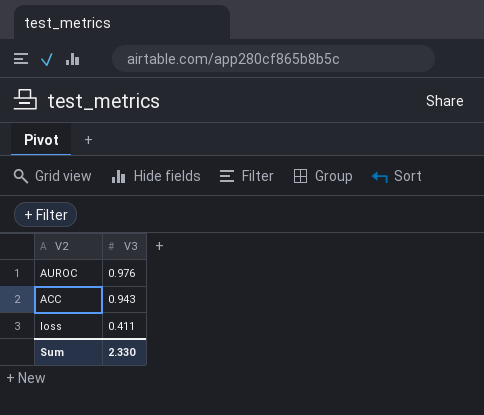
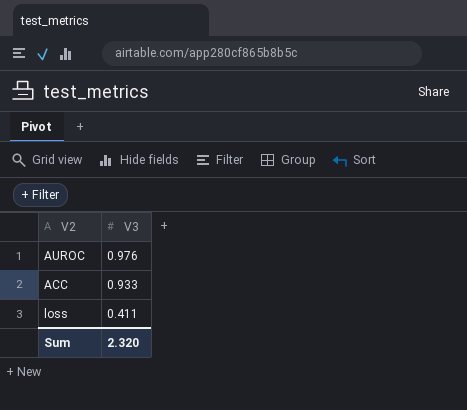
ACC | V3: 0.943 -> 0.933
Sum | V3: 2.330 -> 2.320

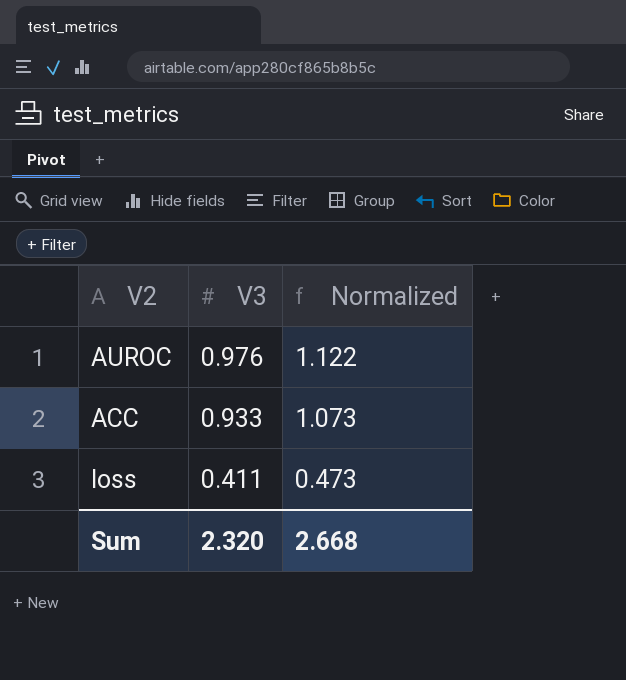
column Normalized | formula: none -> [V3] * 1.15

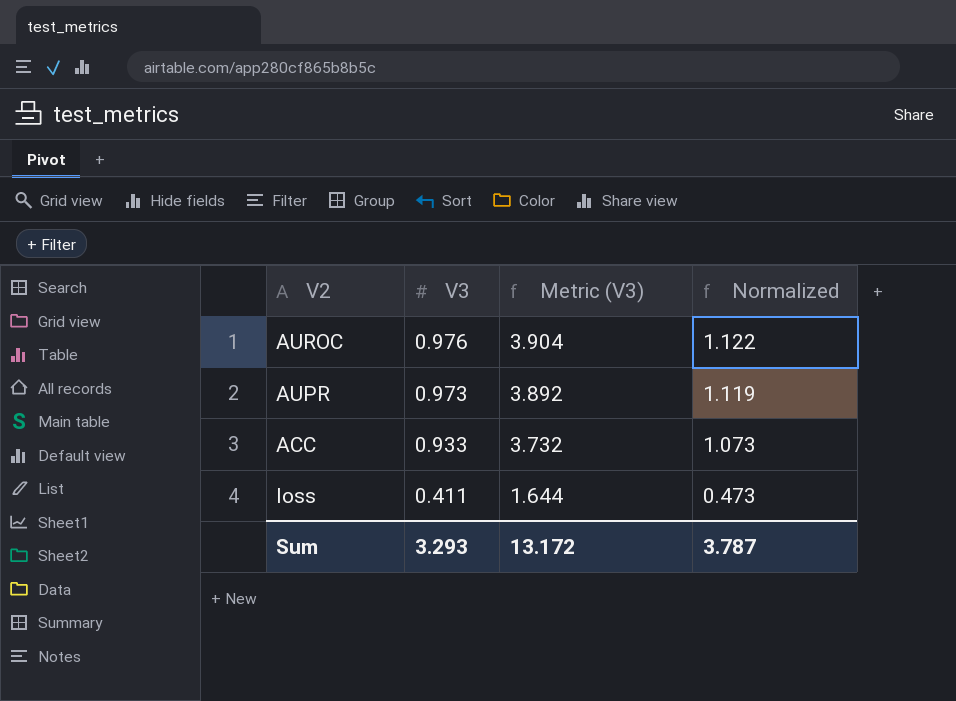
column Metric (V3) | formula: none -> [V3] * 4
row AUPR: none -> 0.973 | 3.892 | 1.119
Sum | V3: 2.320 -> 3.293
Sum | Normalized: 2.668 -> 3.787

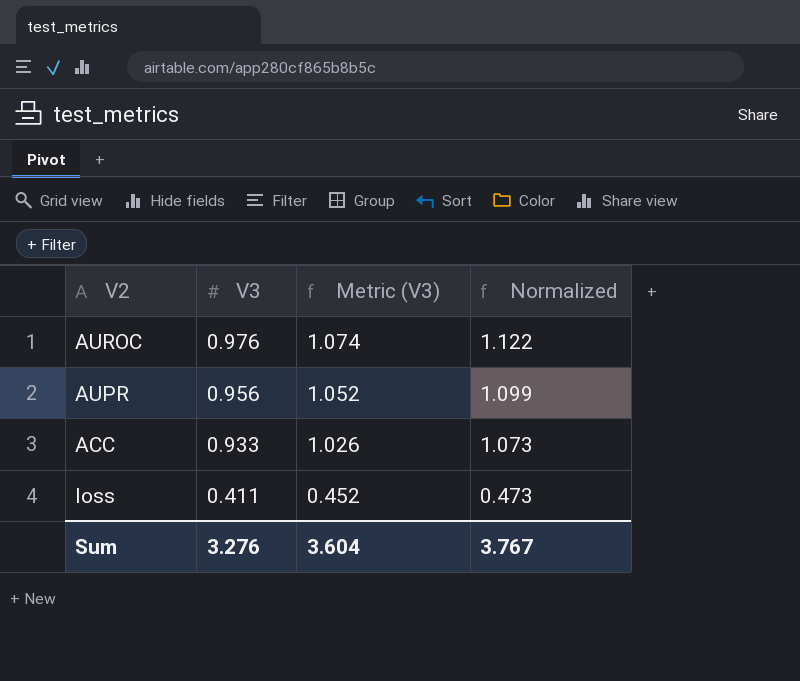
column Metric (V3) | formula: [V3] * 4 -> [V3] * 1.1
AUPR | V3: 0.973 -> 0.956
AUPR | Normalized: 1.119 -> 1.099
Sum | V3: 3.293 -> 3.276
Sum | Metric (V3): 13.172 -> 3.604
Sum | Normalized: 3.787 -> 3.767

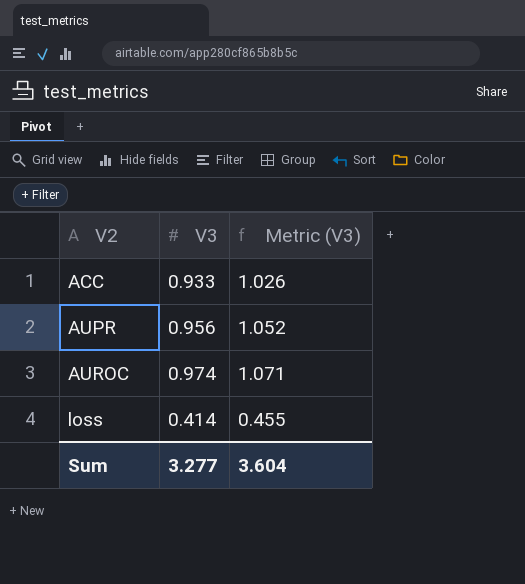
row order: V3 descending -> V2 ascending
column Normalized | formula: [V3] * 1.15 -> none
AUROC | V3: 0.976 -> 0.974
AUROC | Metric (V3): 1.074 -> 1.071
loss | V3: 0.411 -> 0.414
loss | Metric (V3): 0.452 -> 0.455
Sum | V3: 3.276 -> 3.277

